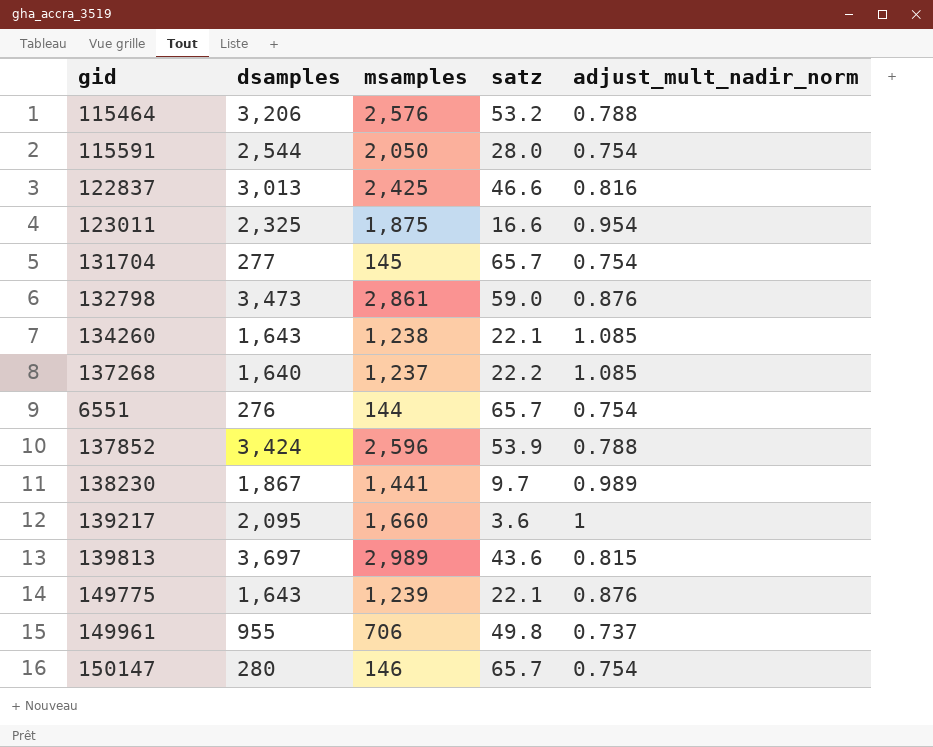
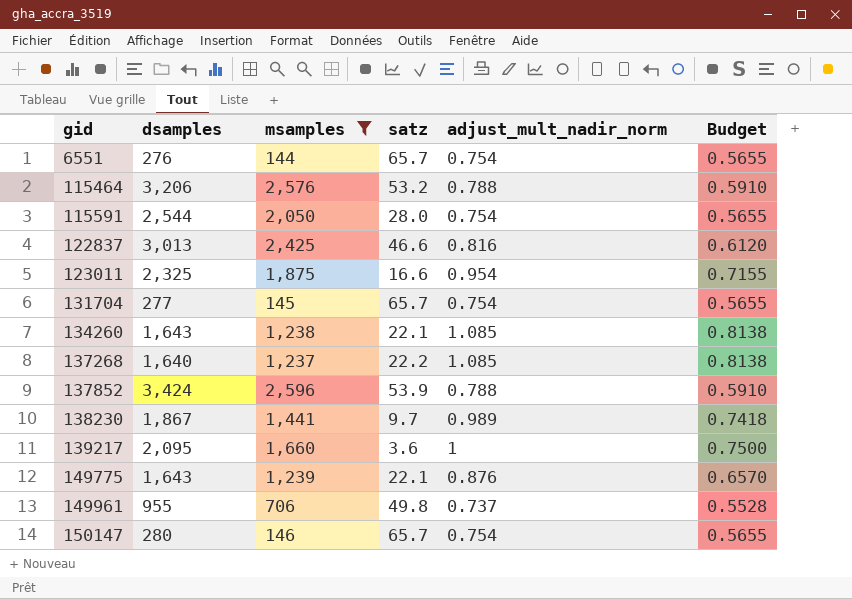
filter: none -> msamples <= 2,596
row order: none -> gid ascending
column Budget | formula: none -> [adjust_mult_nadir_norm] * 0.75

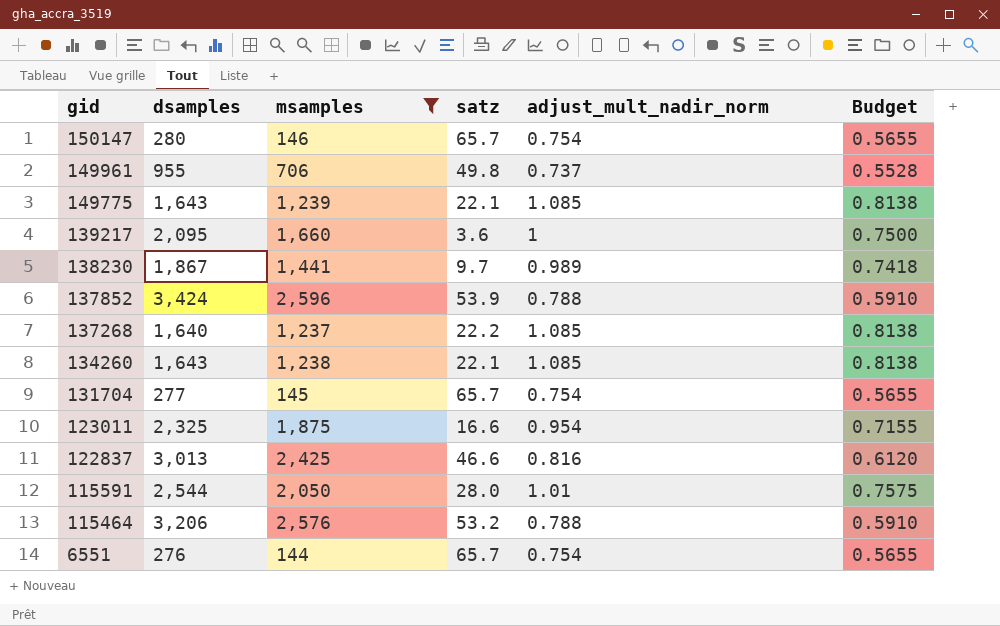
row order: gid ascending -> gid descending
149775 | adjust_mult_nadir_norm: 0.876 -> 1.085
149775 | Budget: 0.6570 -> 0.8138
115591 | adjust_mult_nadir_norm: 0.754 -> 1.01
115591 | Budget: 0.5655 -> 0.7575

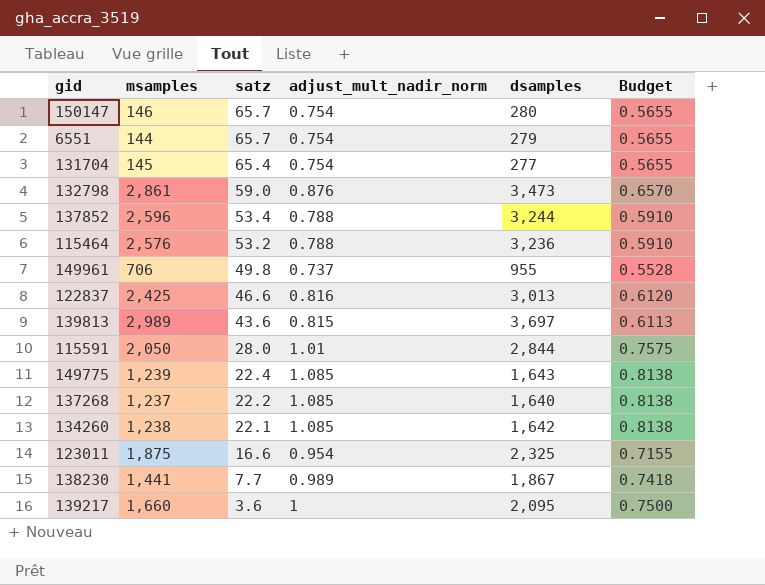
filter: msamples <= 2,596 -> none
row order: gid descending -> satz descending
column dsamples | position: 2 -> 5
6551 | dsamples: 276 -> 279
131704 | satz: 65.7 -> 65.4
137852 | satz: 53.9 -> 53.4
137852 | dsamples: 3,424 -> 3,244
115464 | dsamples: 3,206 -> 3,236
115591 | dsamples: 2,544 -> 2,844
149775 | satz: 22.1 -> 22.4
134260 | dsamples: 1,643 -> 1,642
138230 | satz: 9.7 -> 7.7

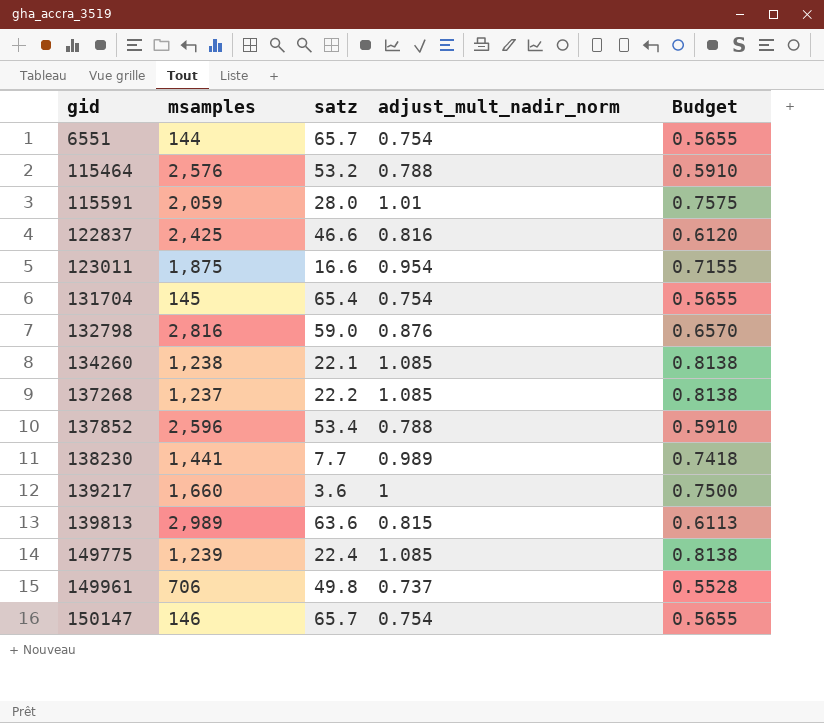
row order: satz descending -> gid ascending
column dsamples | position: 5 -> none
115591 | msamples: 2,050 -> 2,059
132798 | msamples: 2,861 -> 2,816
139813 | satz: 43.6 -> 63.6

